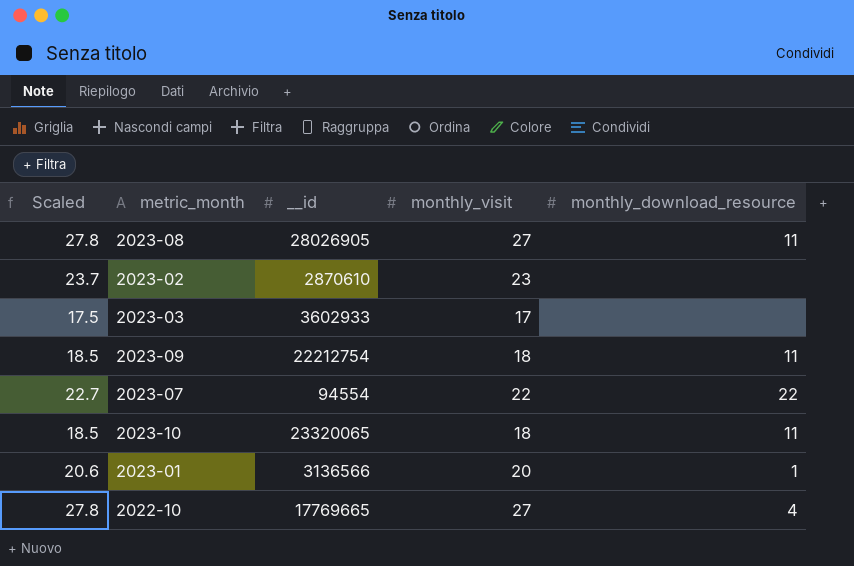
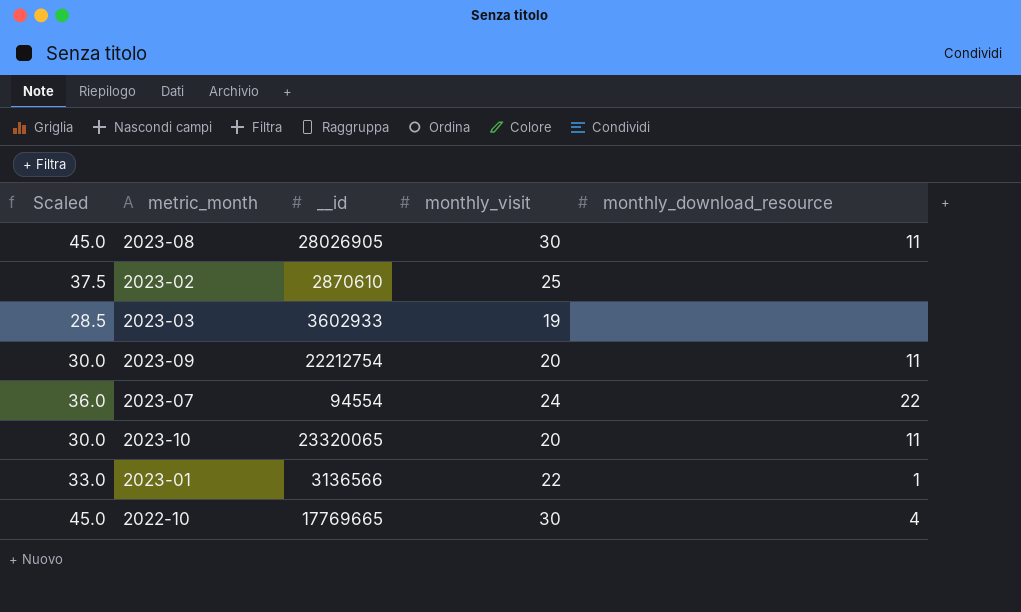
column Scaled | formula: [monthly_visit] * 1.03 -> [monthly_visit] * 1.5
2023-08 | monthly_visit: 27 -> 30
2023-02 | monthly_visit: 23 -> 25
2023-03 | monthly_visit: 17 -> 19
2023-09 | monthly_visit: 18 -> 20
2023-07 | monthly_visit: 22 -> 24
2023-10 | monthly_visit: 18 -> 20
2023-01 | monthly_visit: 20 -> 22
2022-10 | monthly_visit: 27 -> 30

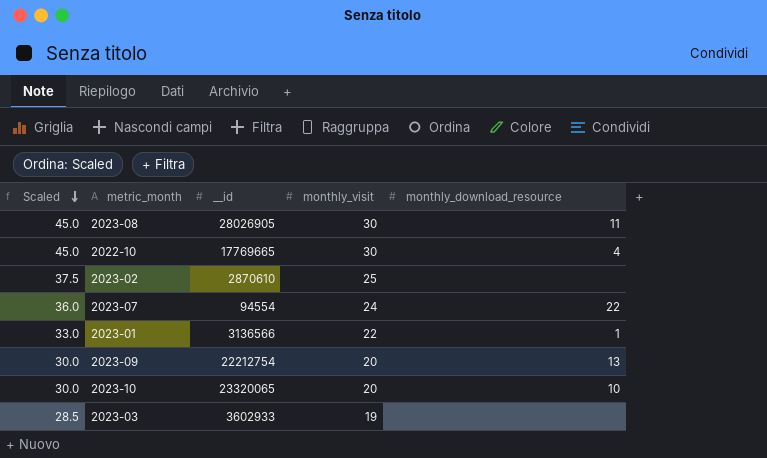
row order: none -> Scaled descending
2023-09 | monthly_download_resource: 11 -> 13
2023-10 | monthly_download_resource: 11 -> 10

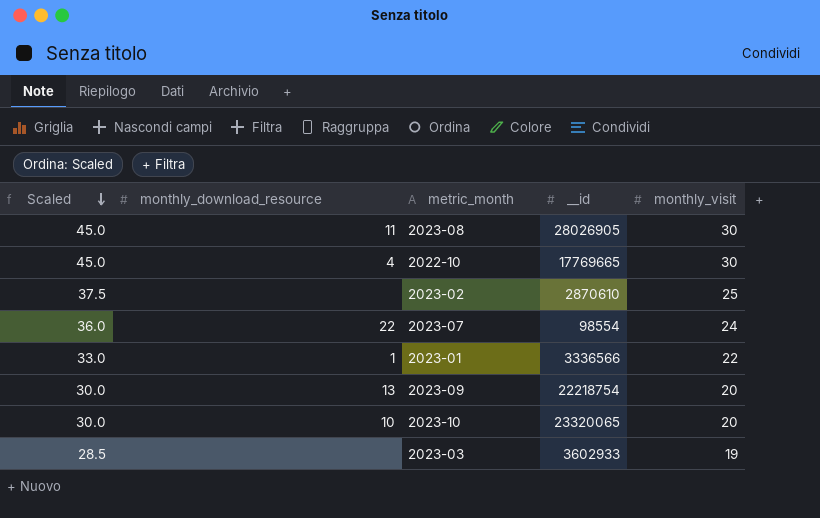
column monthly_download_resource | position: 5 -> 2
2023-07 | __id: 94554 -> 98554
2023-01 | __id: 3136566 -> 3336566
2023-09 | __id: 22212754 -> 22218754

